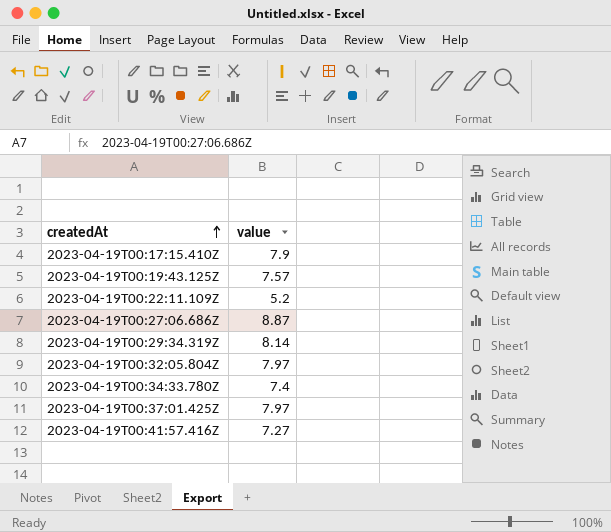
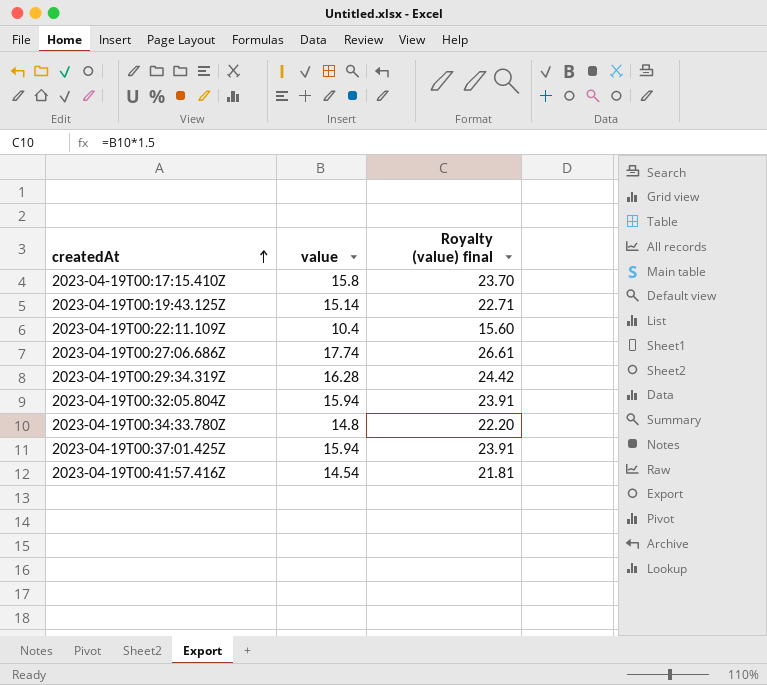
column Royalty (value) final | formula: none -> [value] * 1.5
2023-04-19T00:17:15.410Z | value: 7.9 -> 15.8
2023-04-19T00:19:43.125Z | value: 7.57 -> 15.14
2023-04-19T00:22:11.109Z | value: 5.2 -> 10.4
2023-04-19T00:27:06.686Z | value: 8.87 -> 17.74
2023-04-19T00:29:34.319Z | value: 8.14 -> 16.28
2023-04-19T00:32:05.804Z | value: 7.97 -> 15.94
2023-04-19T00:34:33.780Z | value: 7.4 -> 14.8
2023-04-19T00:37:01.425Z | value: 7.97 -> 15.94
2023-04-19T00:41:57.416Z | value: 7.27 -> 14.54

